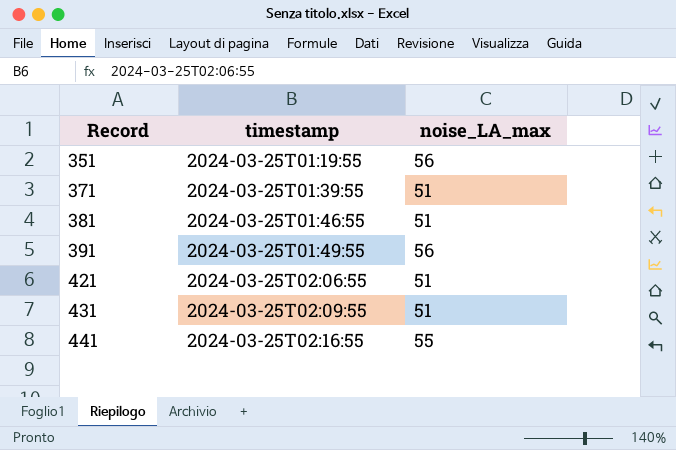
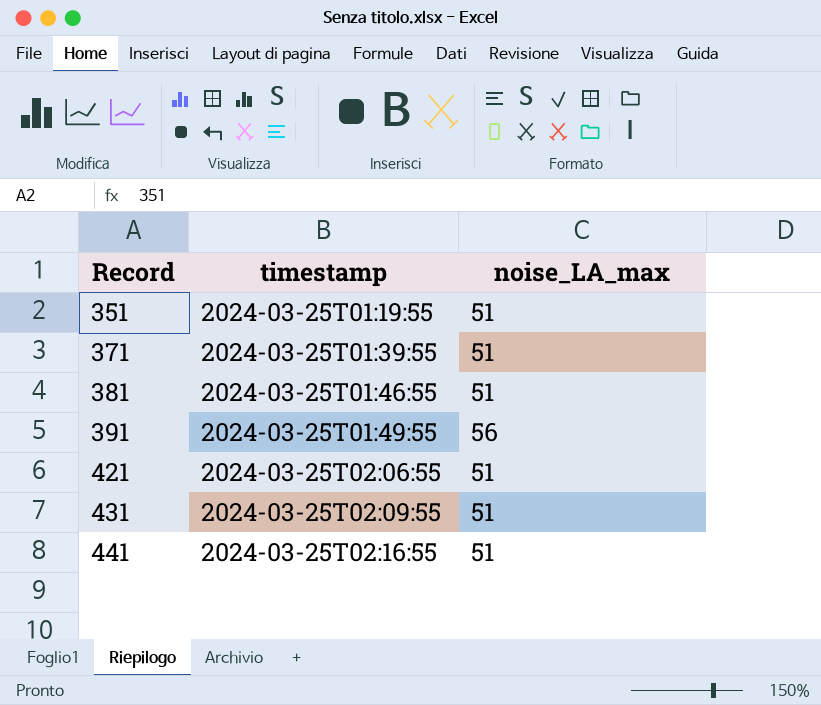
351 | noise_LA_max: 56 -> 51
441 | noise_LA_max: 55 -> 51

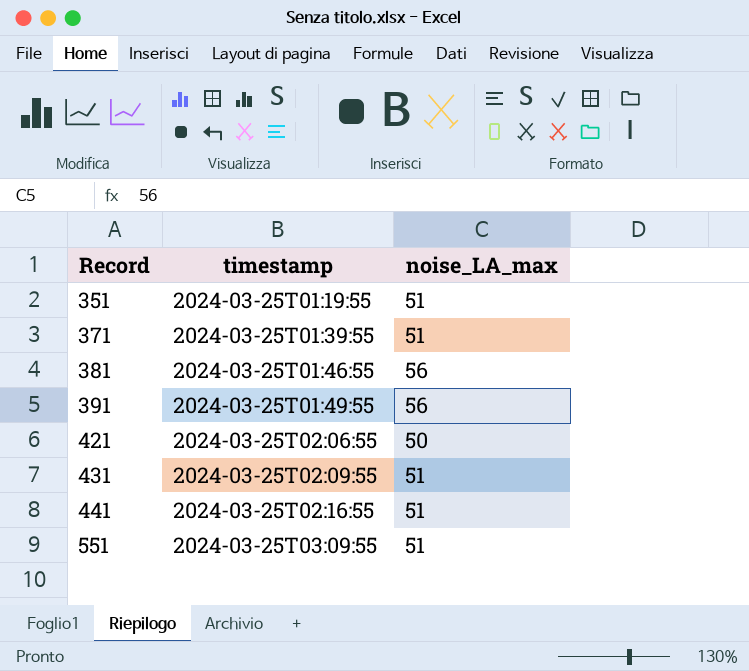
381 | noise_LA_max: 51 -> 56
421 | noise_LA_max: 51 -> 50
row 551: none -> 2024-03-25T03:09:55 | 51

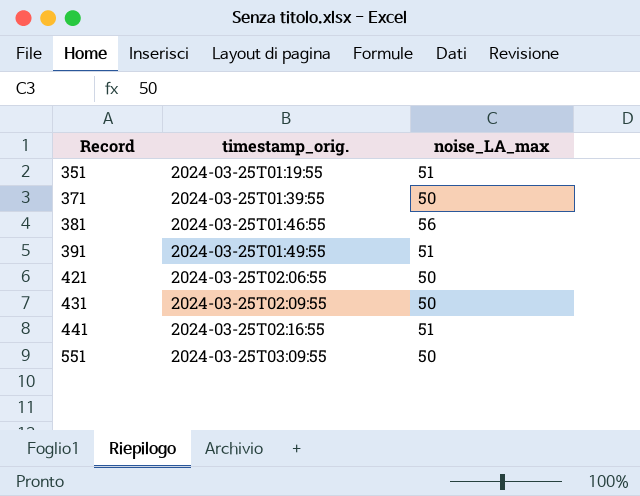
column name: timestamp -> timestamp_orig.
371 | noise_LA_max: 51 -> 50
391 | noise_LA_max: 56 -> 51
431 | noise_LA_max: 51 -> 50
551 | noise_LA_max: 51 -> 50

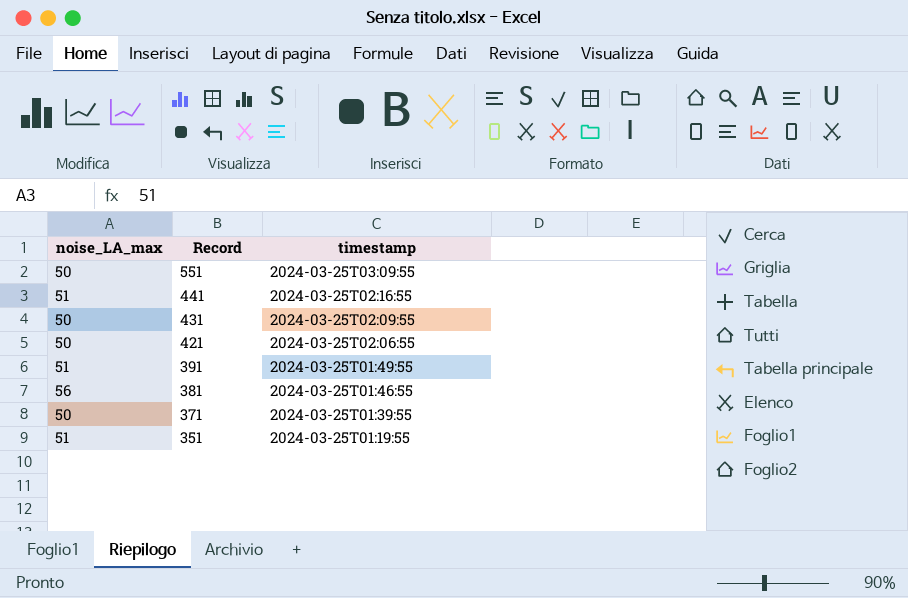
row order: Record ascending -> Record descending
column noise_LA_max | position: 3 -> 1
column name: timestamp_orig. -> timestamp

